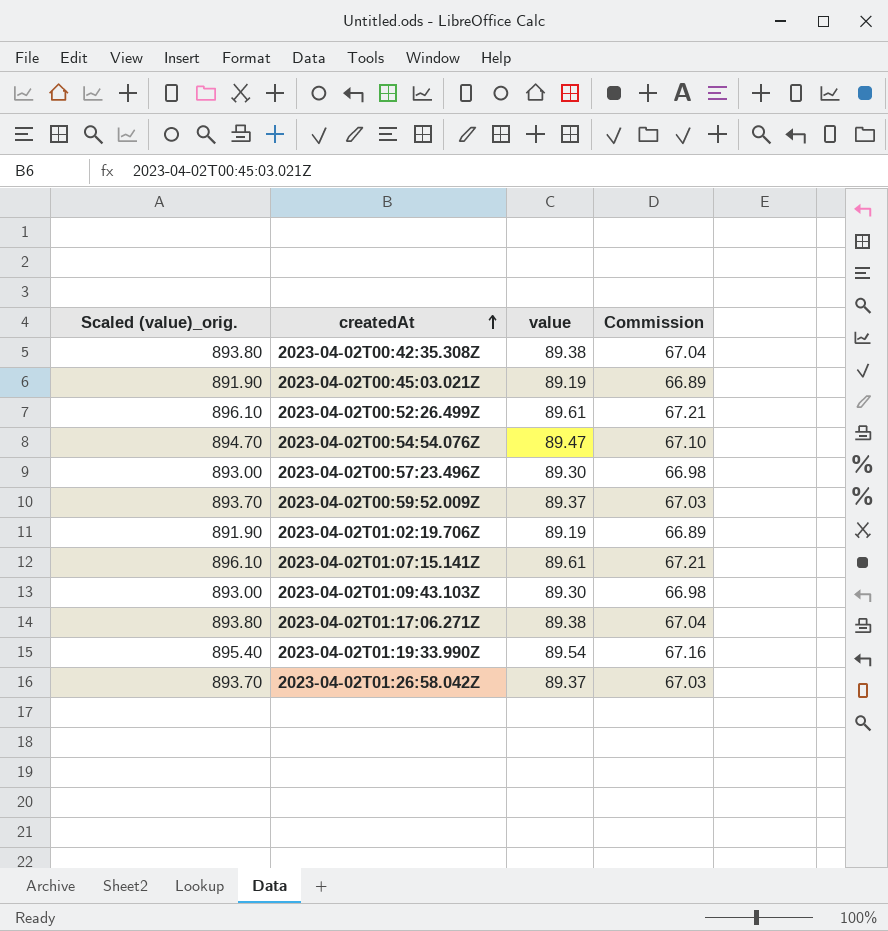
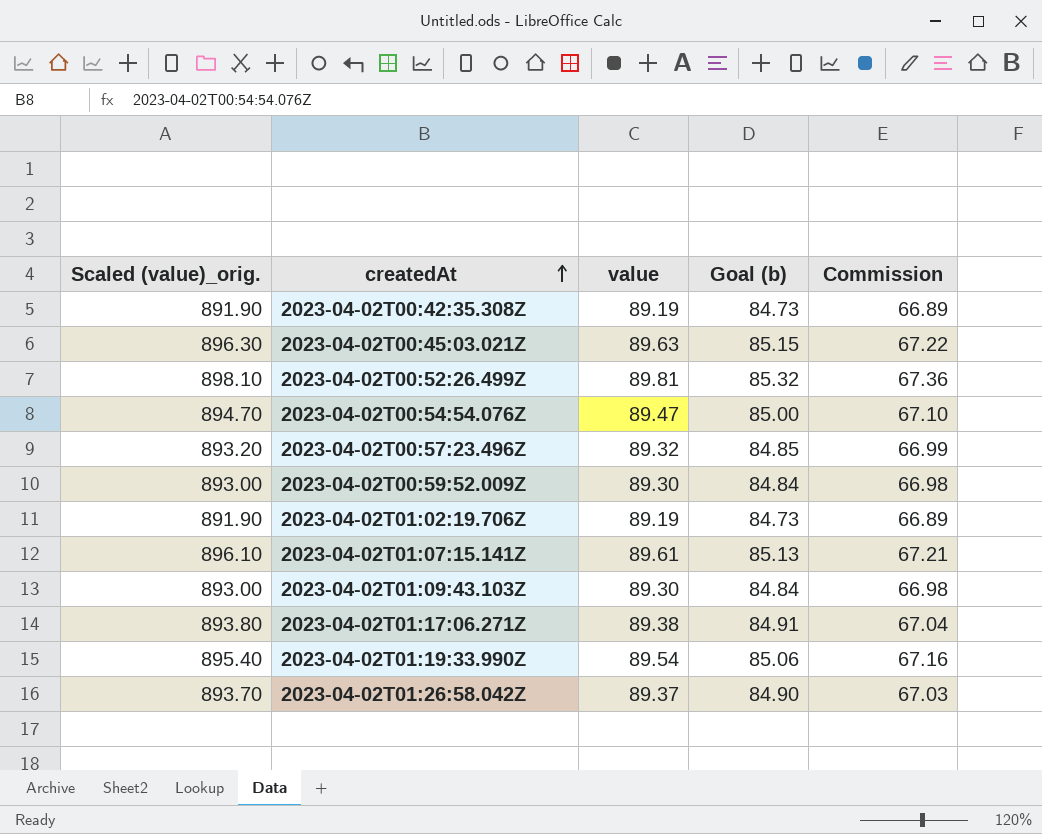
column Goal (b) | formula: none -> [value] * 0.95
2023-04-02T00:42:35.308Z | Scaled (value)_orig.: 893.80 -> 891.90
2023-04-02T00:42:35.308Z | value: 89.38 -> 89.19
2023-04-02T00:42:35.308Z | Commission: 67.04 -> 66.89
2023-04-02T00:45:03.021Z | Scaled (value)_orig.: 891.90 -> 896.30
2023-04-02T00:45:03.021Z | value: 89.19 -> 89.63
2023-04-02T00:45:03.021Z | Commission: 66.89 -> 67.22
2023-04-02T00:52:26.499Z | Scaled (value)_orig.: 896.10 -> 898.10
2023-04-02T00:52:26.499Z | value: 89.61 -> 89.81
2023-04-02T00:52:26.499Z | Commission: 67.21 -> 67.36
2023-04-02T00:57:23.496Z | Scaled (value)_orig.: 893.00 -> 893.20
2023-04-02T00:57:23.496Z | value: 89.30 -> 89.32
2023-04-02T00:57:23.496Z | Commission: 66.98 -> 66.99
2023-04-02T00:59:52.009Z | Scaled (value)_orig.: 893.70 -> 893.00
2023-04-02T00:59:52.009Z | value: 89.37 -> 89.30
2023-04-02T00:59:52.009Z | Commission: 67.03 -> 66.98

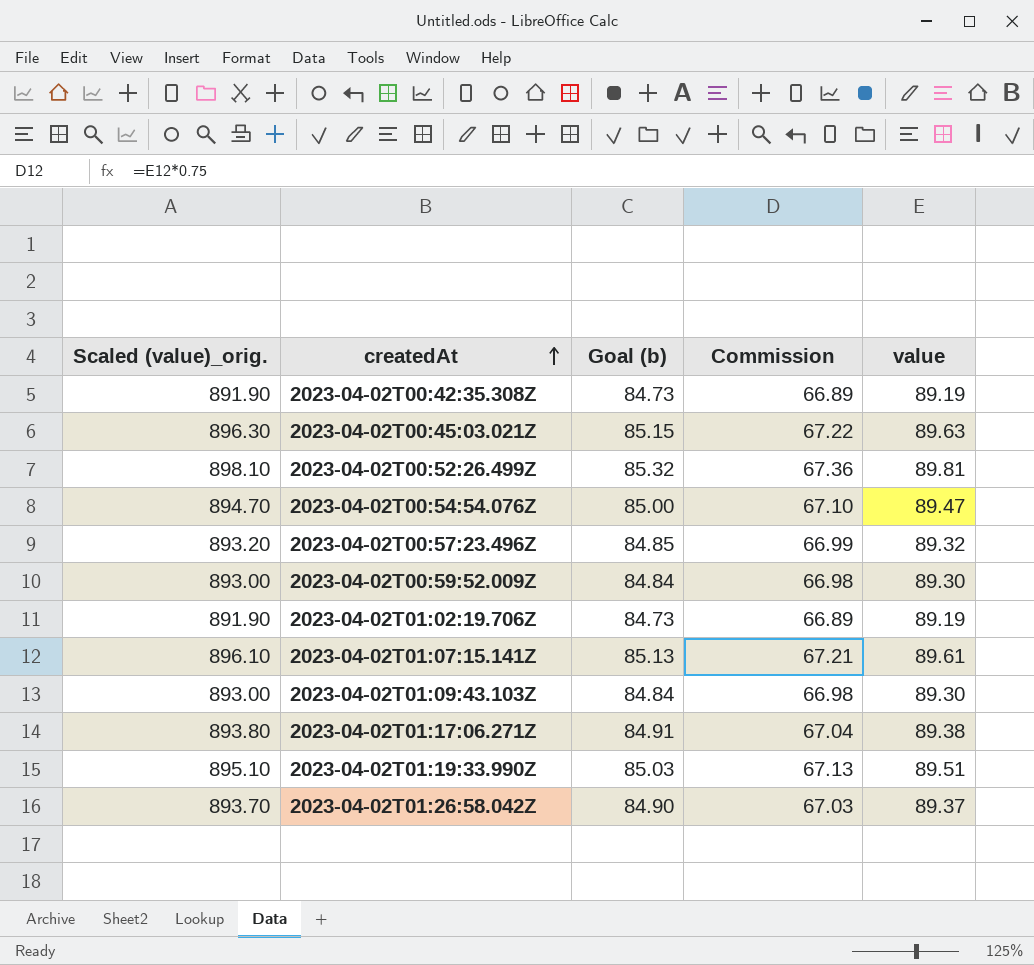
column value | position: 3 -> 5
2023-04-02T01:19:33.990Z | Scaled (value)_orig.: 895.40 -> 895.10
2023-04-02T01:19:33.990Z | Goal (b): 85.06 -> 85.03
2023-04-02T01:19:33.990Z | Commission: 67.16 -> 67.13
2023-04-02T01:19:33.990Z | value: 89.54 -> 89.51

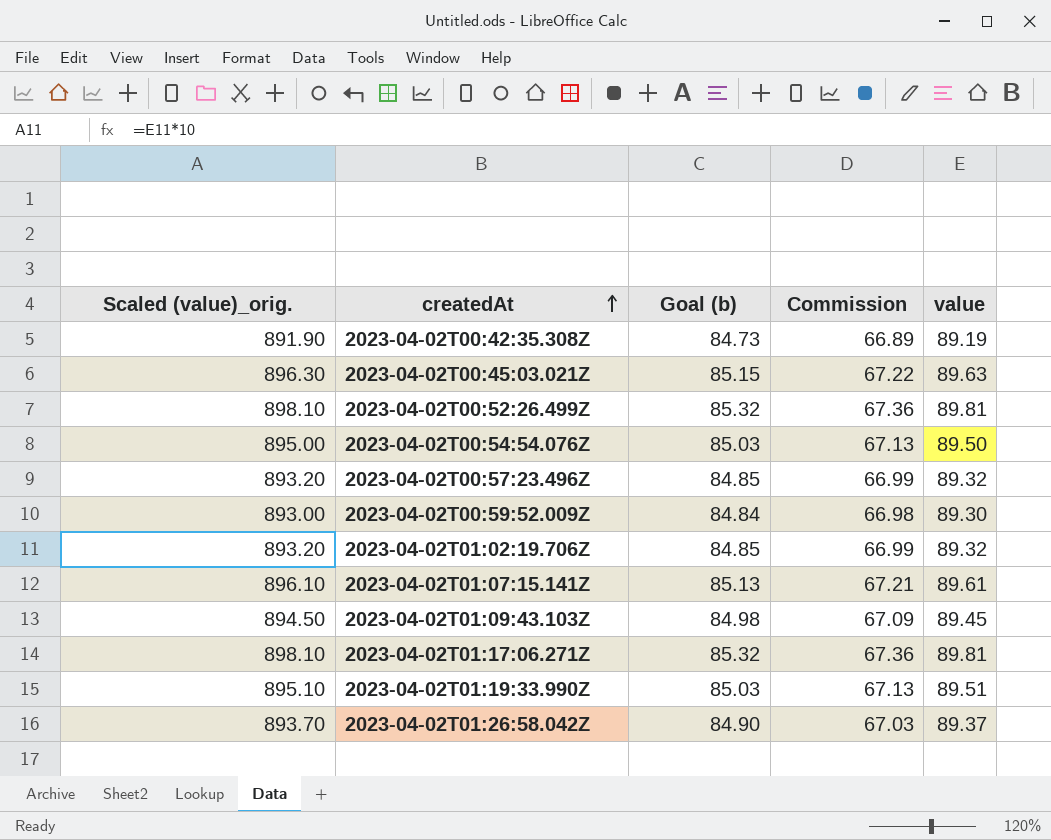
2023-04-02T00:54:54.076Z | Scaled (value)_orig.: 894.70 -> 895.00
2023-04-02T00:54:54.076Z | Goal (b): 85.00 -> 85.03
2023-04-02T00:54:54.076Z | Commission: 67.10 -> 67.13
2023-04-02T00:54:54.076Z | value: 89.47 -> 89.50
2023-04-02T01:02:19.706Z | Scaled (value)_orig.: 891.90 -> 893.20
2023-04-02T01:02:19.706Z | Goal (b): 84.73 -> 84.85
2023-04-02T01:02:19.706Z | Commission: 66.89 -> 66.99
2023-04-02T01:02:19.706Z | value: 89.19 -> 89.32
2023-04-02T01:09:43.103Z | Scaled (value)_orig.: 893.00 -> 894.50
2023-04-02T01:09:43.103Z | Goal (b): 84.84 -> 84.98
2023-04-02T01:09:43.103Z | Commission: 66.98 -> 67.09
2023-04-02T01:09:43.103Z | value: 89.30 -> 89.45
2023-04-02T01:17:06.271Z | Scaled (value)_orig.: 893.80 -> 898.10
2023-04-02T01:17:06.271Z | Goal (b): 84.91 -> 85.32
2023-04-02T01:17:06.271Z | Commission: 67.04 -> 67.36
2023-04-02T01:17:06.271Z | value: 89.38 -> 89.81

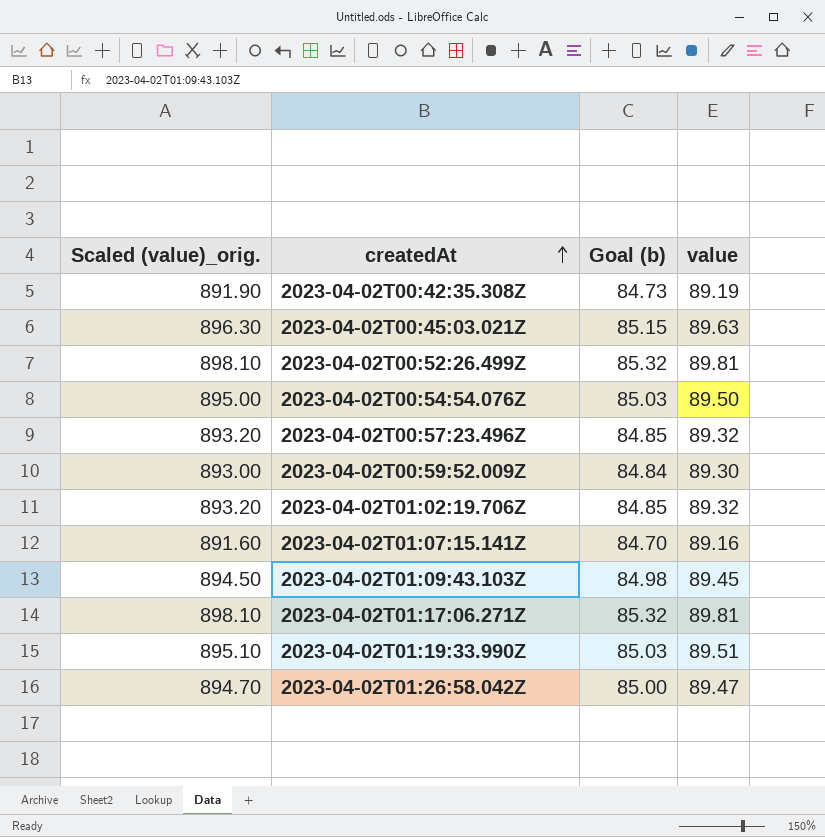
column Commission | formula: [value] * 0.75 -> none
2023-04-02T01:07:15.141Z | Scaled (value)_orig.: 896.10 -> 891.60
2023-04-02T01:07:15.141Z | Goal (b): 85.13 -> 84.70
2023-04-02T01:07:15.141Z | value: 89.61 -> 89.16
2023-04-02T01:26:58.042Z | Scaled (value)_orig.: 893.70 -> 894.70
2023-04-02T01:26:58.042Z | Goal (b): 84.90 -> 85.00
2023-04-02T01:26:58.042Z | value: 89.37 -> 89.47

